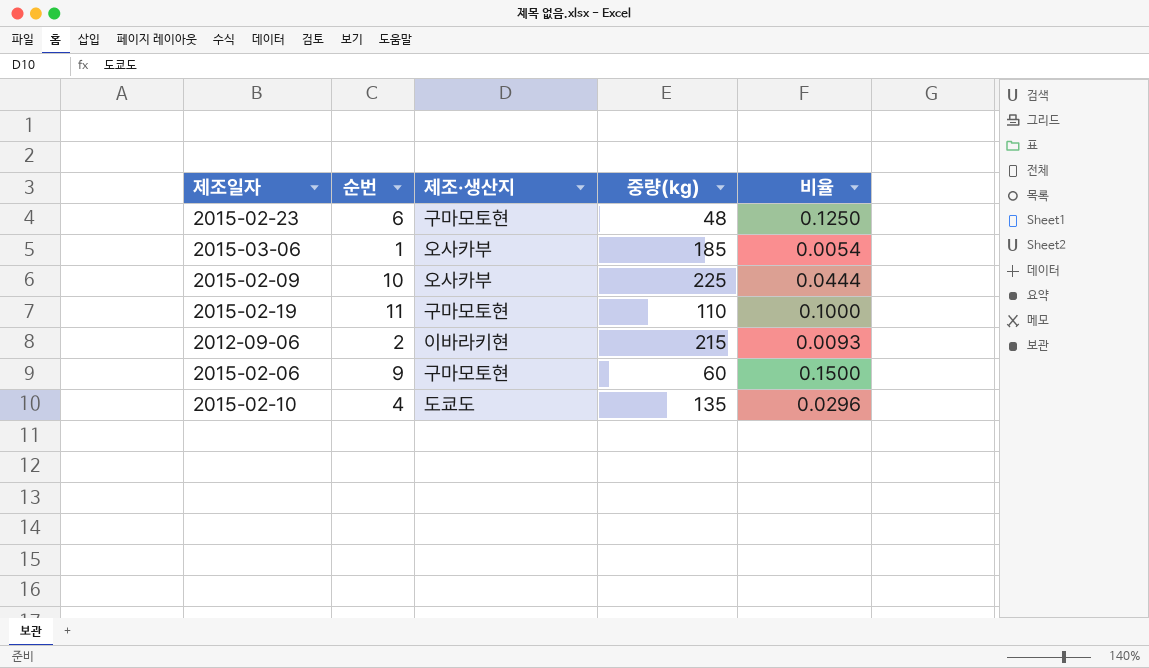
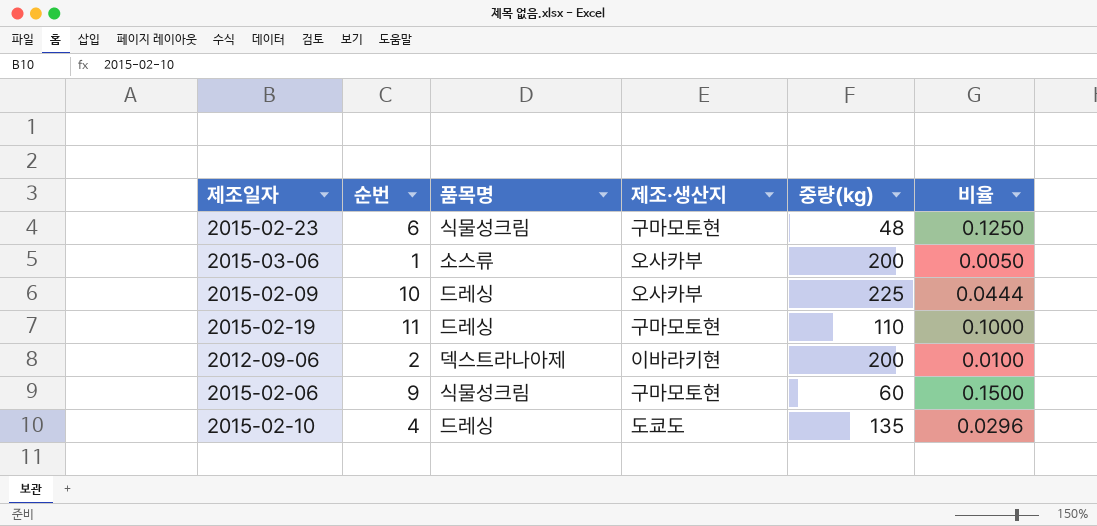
column 품목명 | position: none -> 3
2015-03-06 | 중량(kg): 185 -> 200
2015-03-06 | 비율: 0.0054 -> 0.0050
2012-09-06 | 중량(kg): 215 -> 200
2012-09-06 | 비율: 0.0093 -> 0.0100

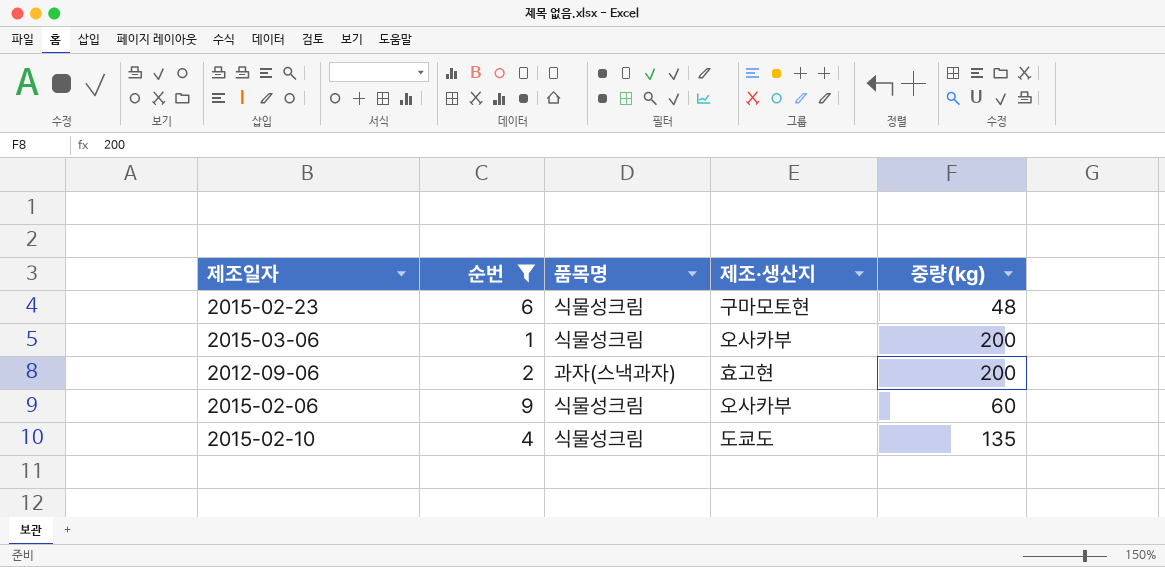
filter: none -> 순번 <= 9
column 비율 | formula: [순번] / [중량(kg)] -> none
2015-03-06 | 품목명: 소스류 -> 식물성크림
2012-09-06 | 품목명: 덱스트라나아제 -> 과자(스낵과자)
2012-09-06 | 제조·생산지: 이바라키현 -> 효고현
2015-02-06 | 제조·생산지: 구마모토현 -> 오사카부
2015-02-10 | 품목명: 드레싱 -> 식물성크림

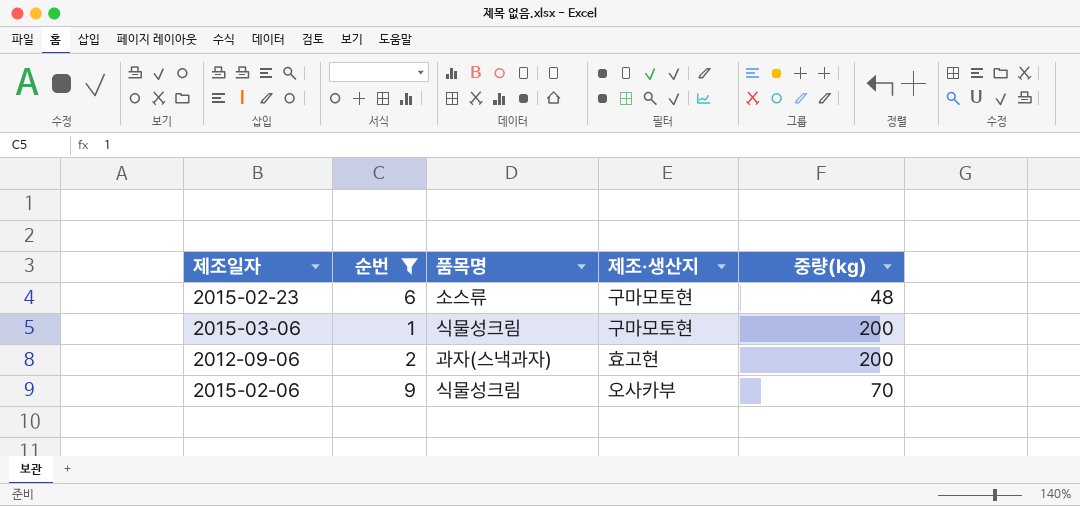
row 2015-02-10: 4 | 식물성크림 | 도쿄도 | 135 -> none
2015-02-23 | 품목명: 식물성크림 -> 소스류
2015-03-06 | 제조·생산지: 오사카부 -> 구마모토현
2015-02-06 | 중량(kg): 60 -> 70

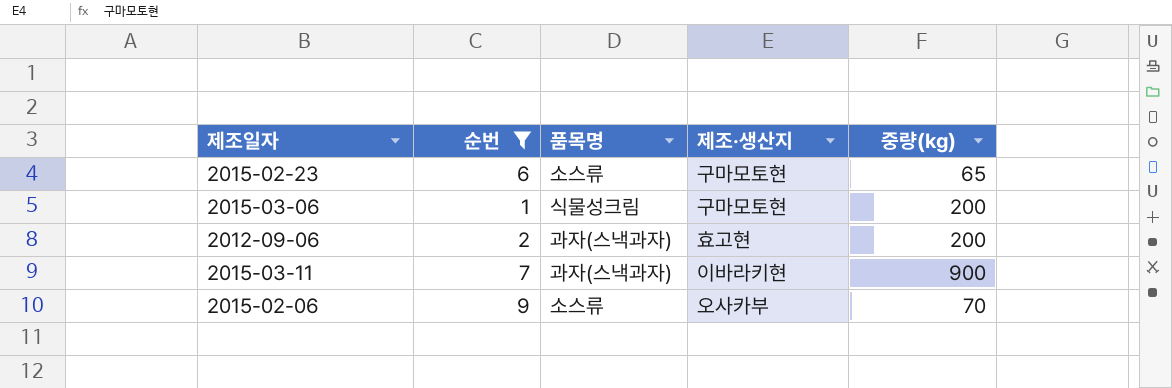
2015-02-23 | 중량(kg): 48 -> 65
row 2015-03-11: none -> 7 | 과자(스낵과자) | 이바라키현 | 900
2015-02-06 | 품목명: 식물성크림 -> 소스류

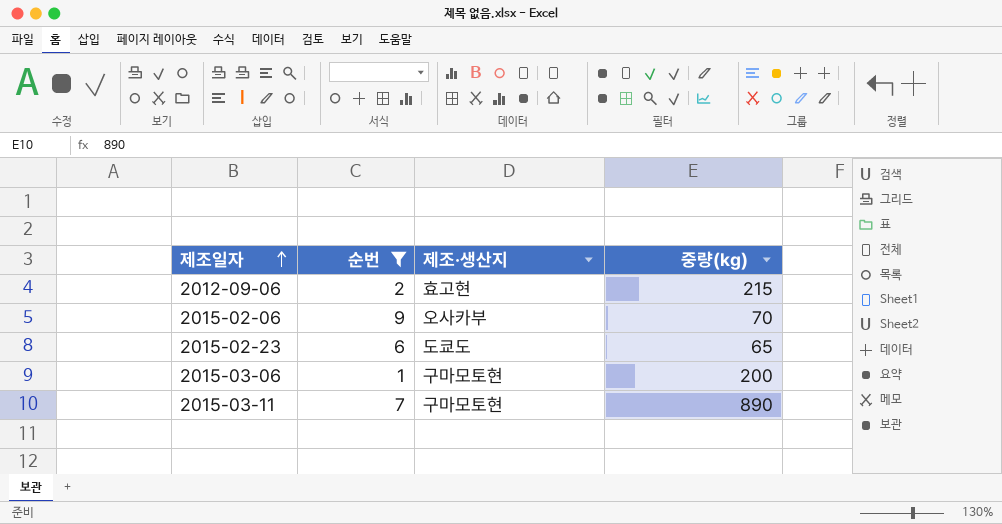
row order: none -> 제조일자 ascending
column 품목명 | position: 3 -> none
2012-09-06 | 중량(kg): 200 -> 215
2015-02-23 | 제조·생산지: 구마모토현 -> 도쿄도
2015-03-11 | 제조·생산지: 이바라키현 -> 구마모토현
2015-03-11 | 중량(kg): 900 -> 890

